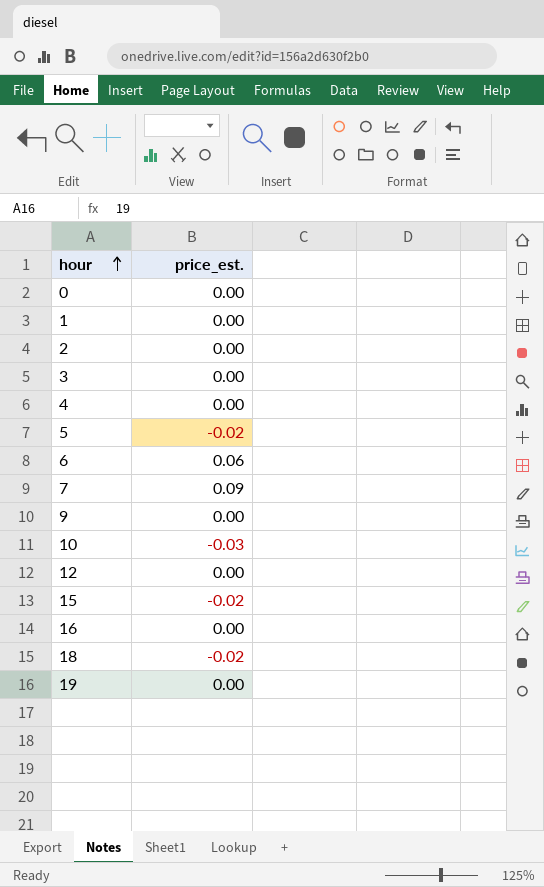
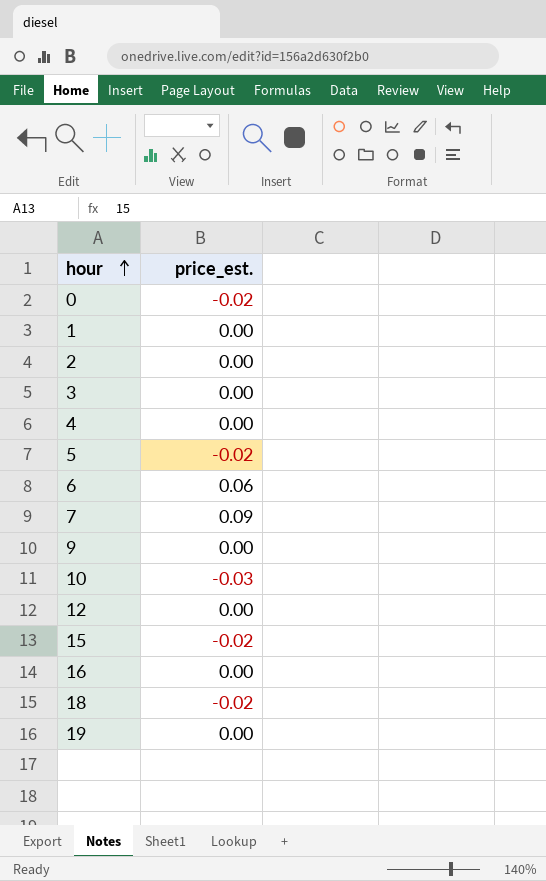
0 | price_est.: 0.00 -> -0.02

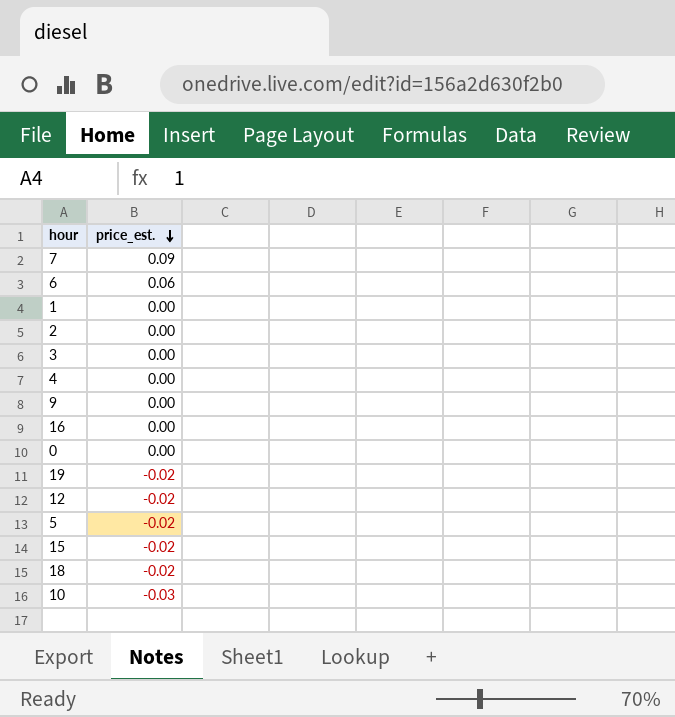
row order: hour ascending -> price_est. descending
0 | price_est.: -0.02 -> 0.00
19 | price_est.: 0.00 -> -0.02
12 | price_est.: 0.00 -> -0.02

